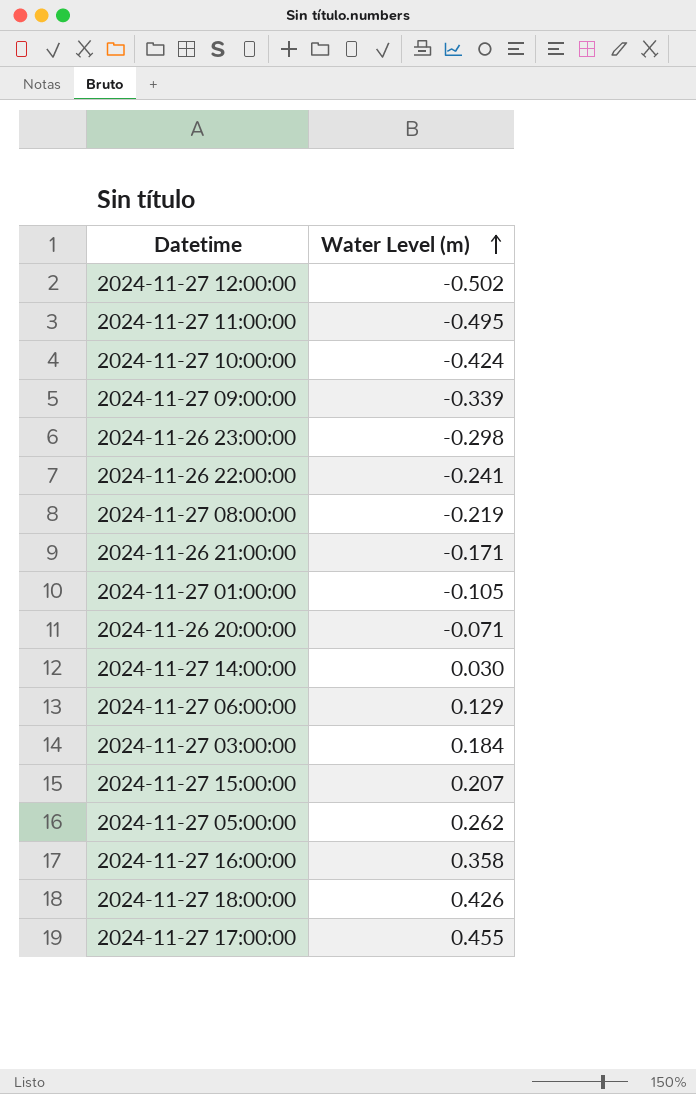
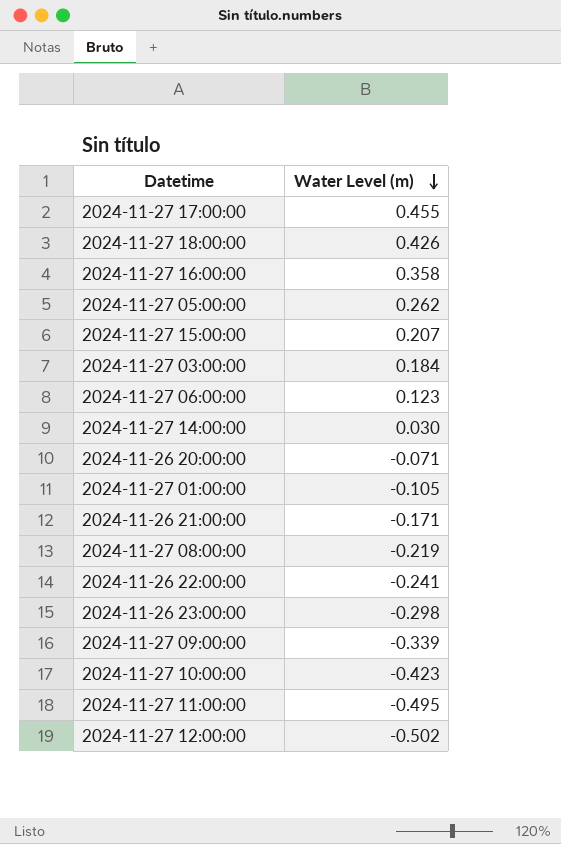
row order: Water Level (m) ascending -> Water Level (m) descending
2024-11-27 06:00:00 | Water Level (m): 0.129 -> 0.123
2024-11-27 10:00:00 | Water Level (m): -0.424 -> -0.423

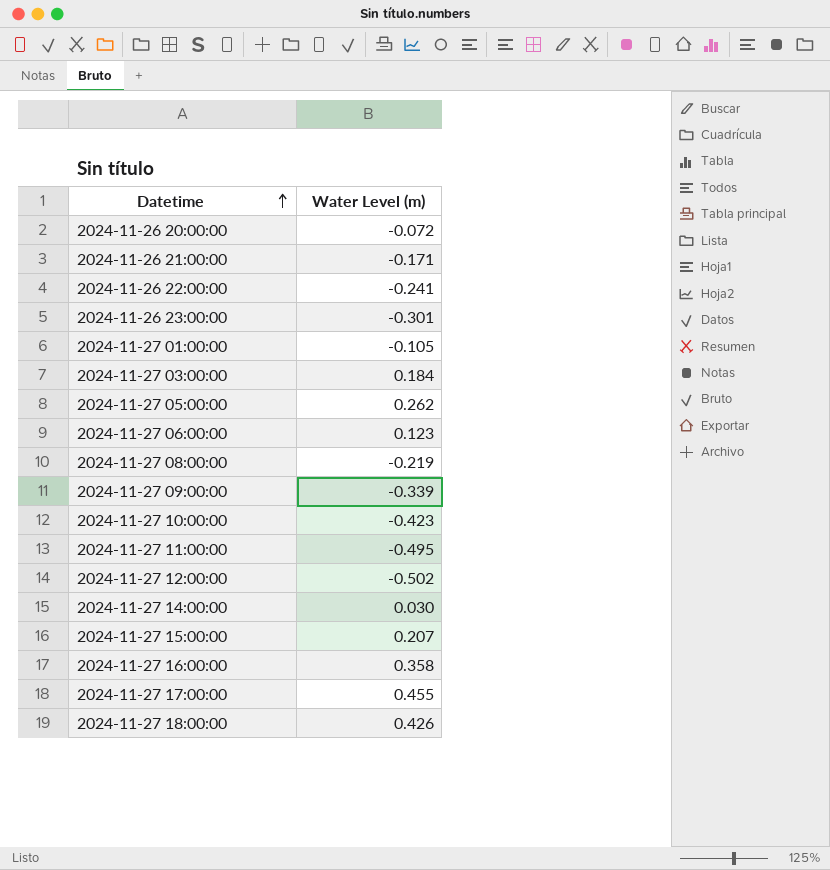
row order: Water Level (m) descending -> Datetime ascending
2024-11-26 20:00:00 | Water Level (m): -0.071 -> -0.072
2024-11-26 23:00:00 | Water Level (m): -0.298 -> -0.301

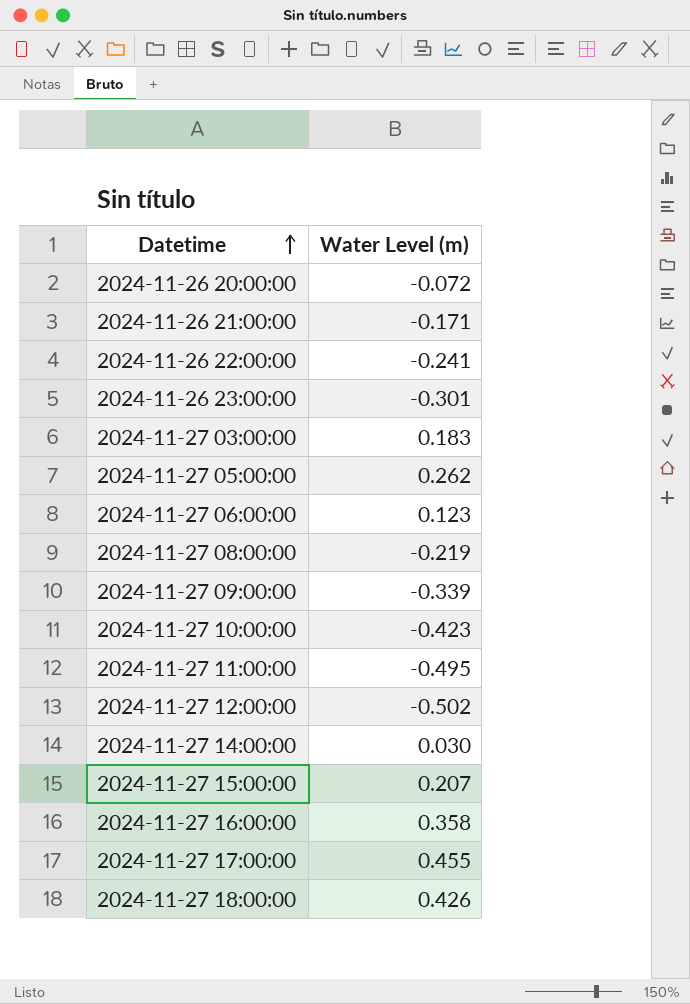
row 2024-11-27 01:00:00: -0.105 -> none
2024-11-27 03:00:00 | Water Level (m): 0.184 -> 0.183

